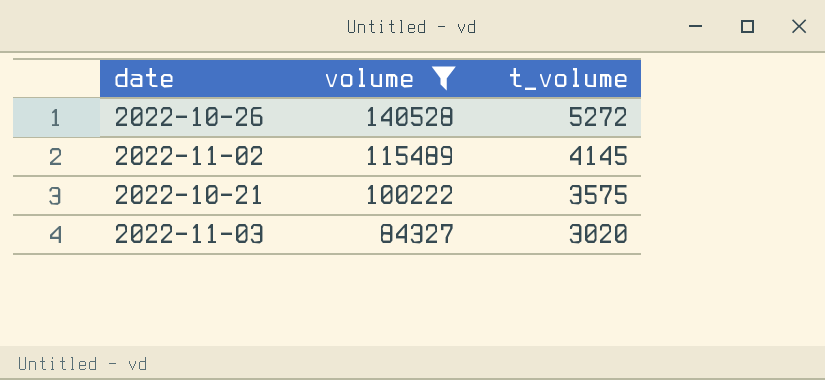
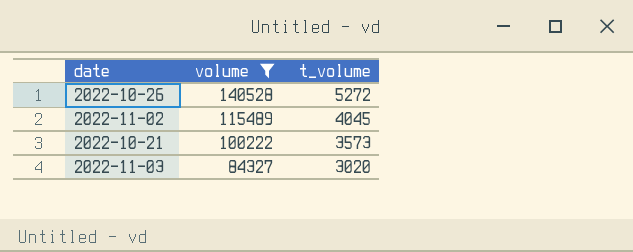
2022-11-02 | t_volume: 4145 -> 4045
2022-10-21 | t_volume: 3575 -> 3573

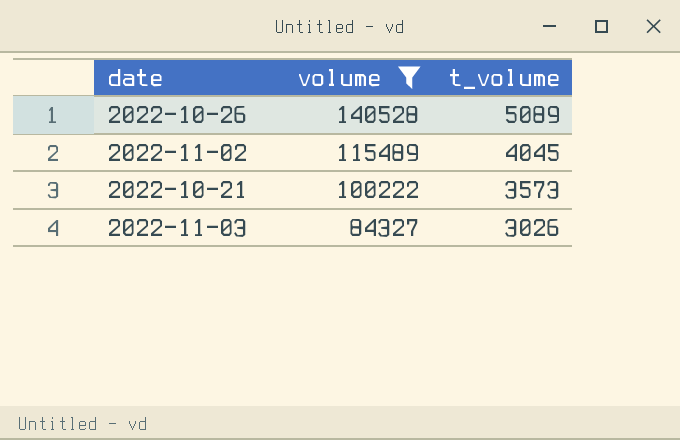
2022-10-26 | t_volume: 5272 -> 5089
2022-11-03 | t_volume: 3020 -> 3026

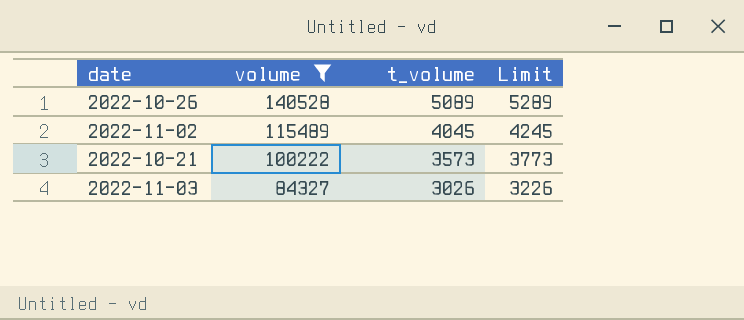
column Limit | formula: none -> [t_volume] + 200

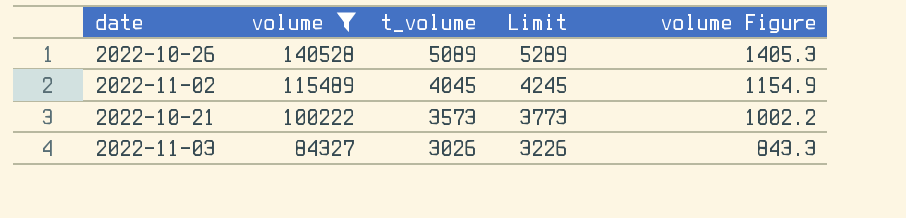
column volume Figure | formula: none -> [volume] * 0.01

